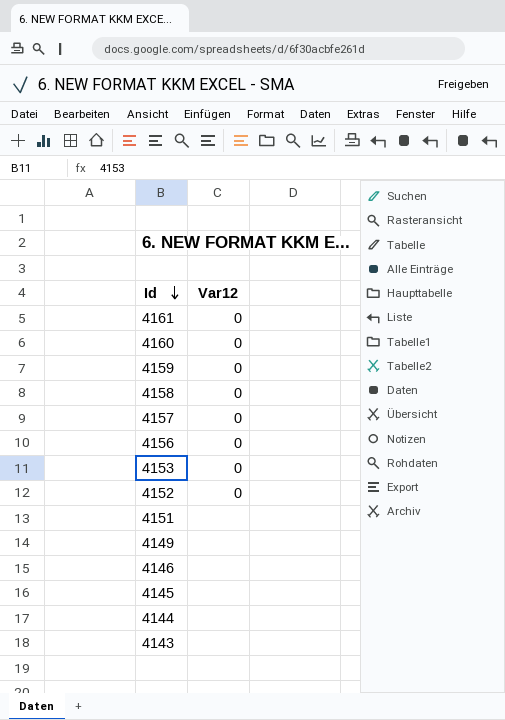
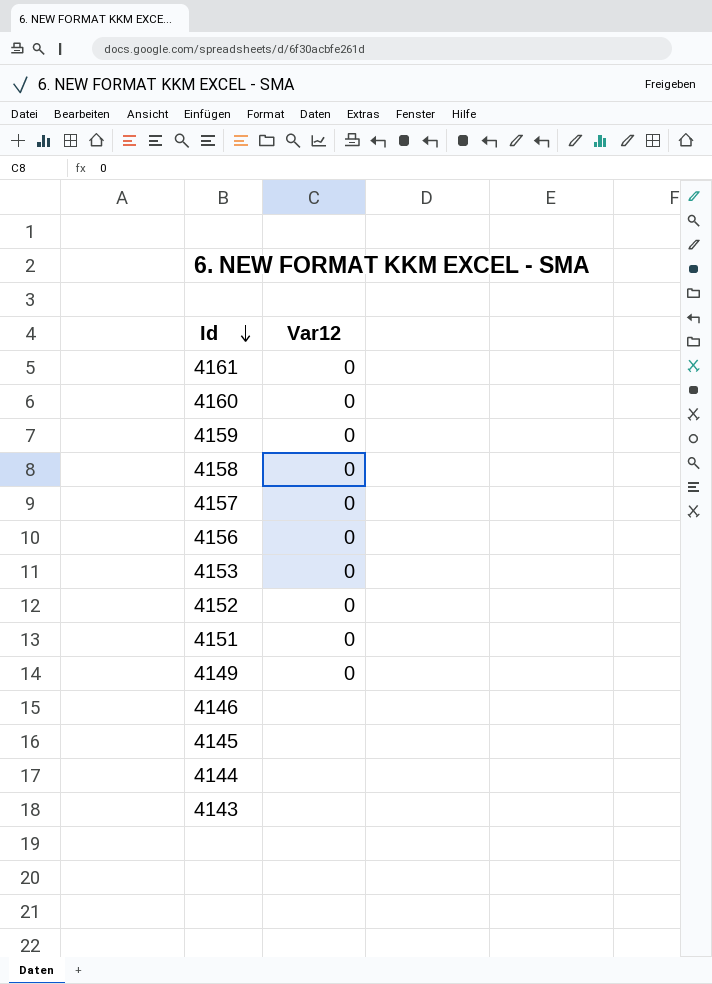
4151 | Var12: none -> 0
4149 | Var12: none -> 0

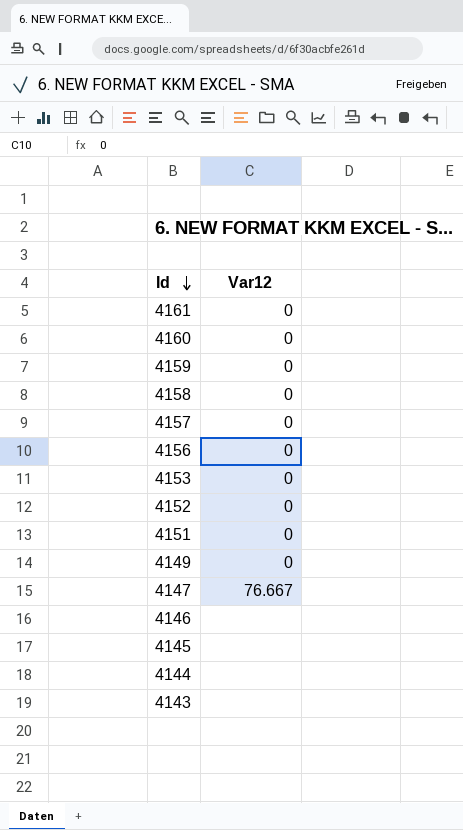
row 4147: none -> 76.667

